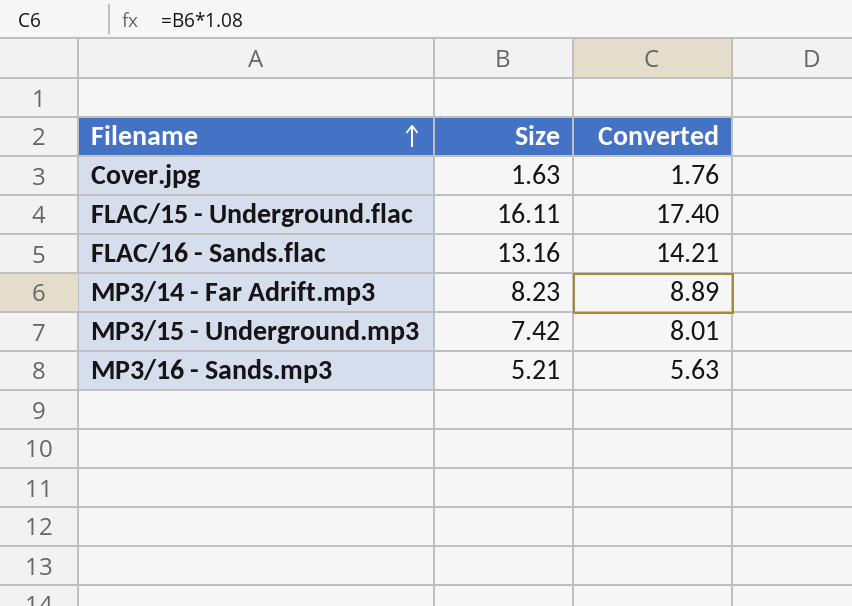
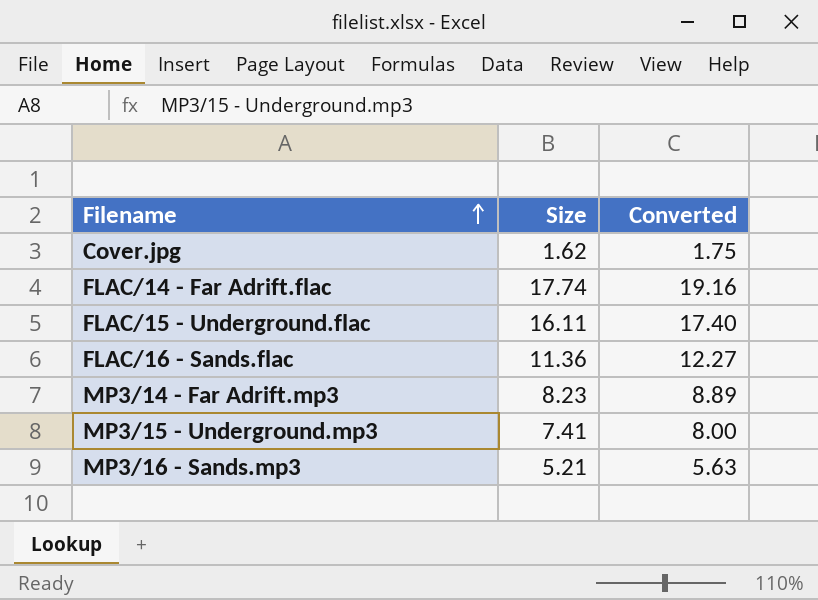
Cover.jpg | Size: 1.63 -> 1.62
Cover.jpg | Converted: 1.76 -> 1.75
row FLAC/14 - Far Adrift.flac: none -> 17.74 | 19.16
FLAC/16 - Sands.flac | Size: 13.16 -> 11.36
FLAC/16 - Sands.flac | Converted: 14.21 -> 12.27
MP3/15 - Underground.mp3 | Size: 7.42 -> 7.41
MP3/15 - Underground.mp3 | Converted: 8.01 -> 8.00

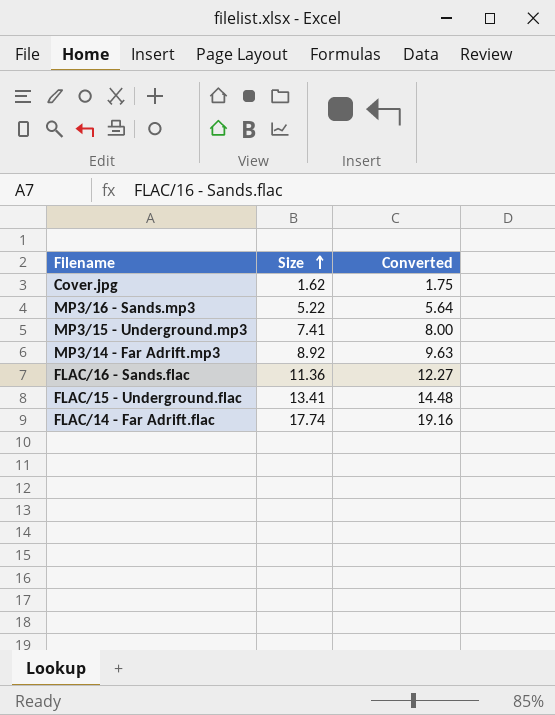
row order: Filename ascending -> Size ascending
MP3/16 - Sands.mp3 | Size: 5.21 -> 5.22
MP3/16 - Sands.mp3 | Converted: 5.63 -> 5.64
MP3/14 - Far Adrift.mp3 | Size: 8.23 -> 8.92
MP3/14 - Far Adrift.mp3 | Converted: 8.89 -> 9.63
FLAC/15 - Underground.flac | Size: 16.11 -> 13.41
FLAC/15 - Underground.flac | Converted: 17.40 -> 14.48

